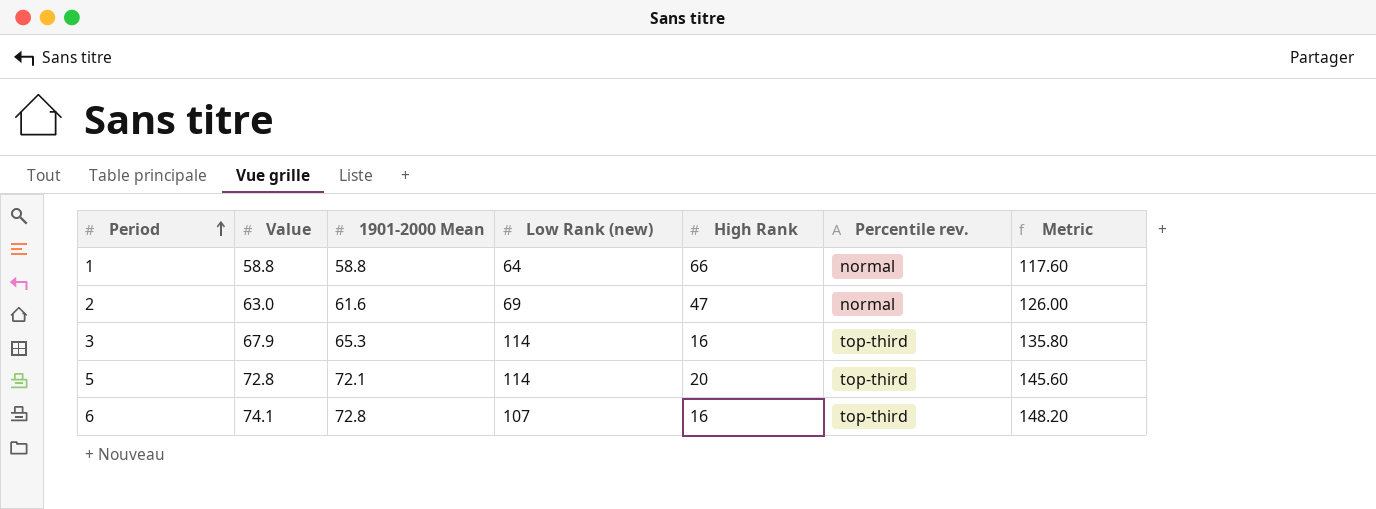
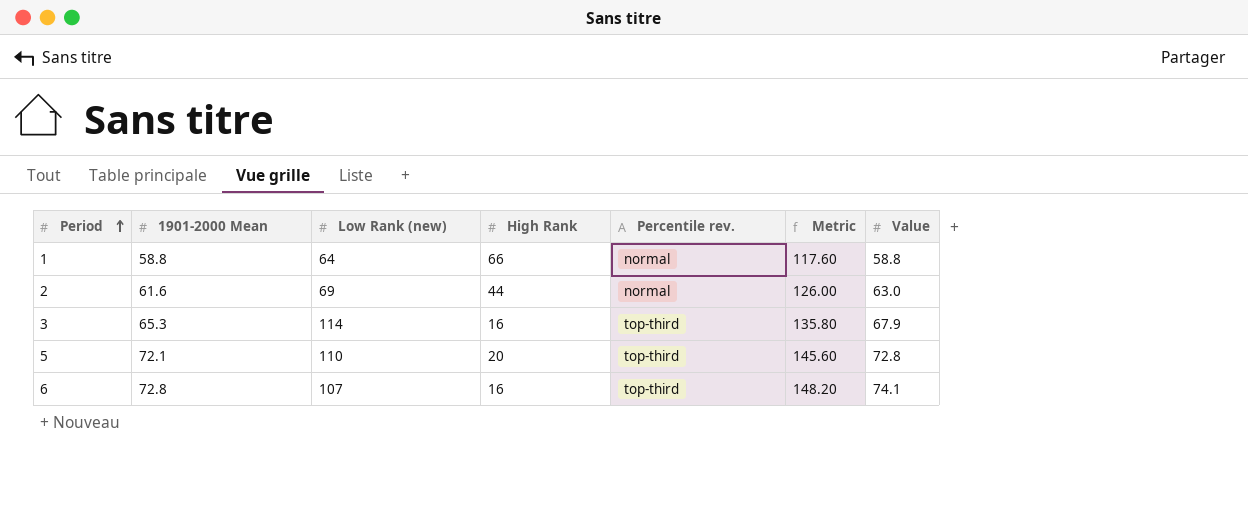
column Value | position: 2 -> 7
2 | High Rank: 47 -> 44
5 | Low Rank (new): 114 -> 110

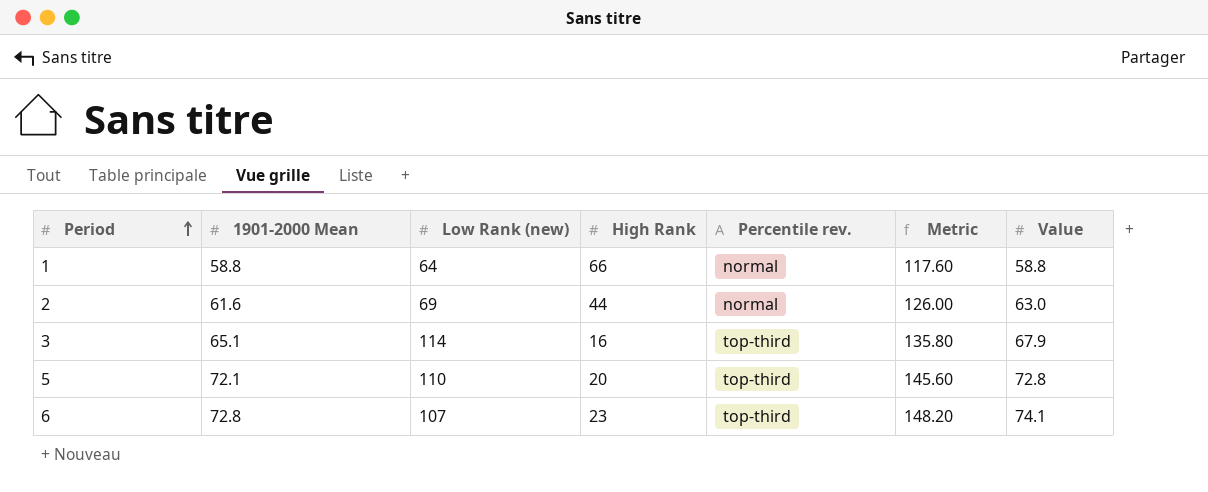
3 | 1901-2000 Mean: 65.3 -> 65.1
6 | High Rank: 16 -> 23

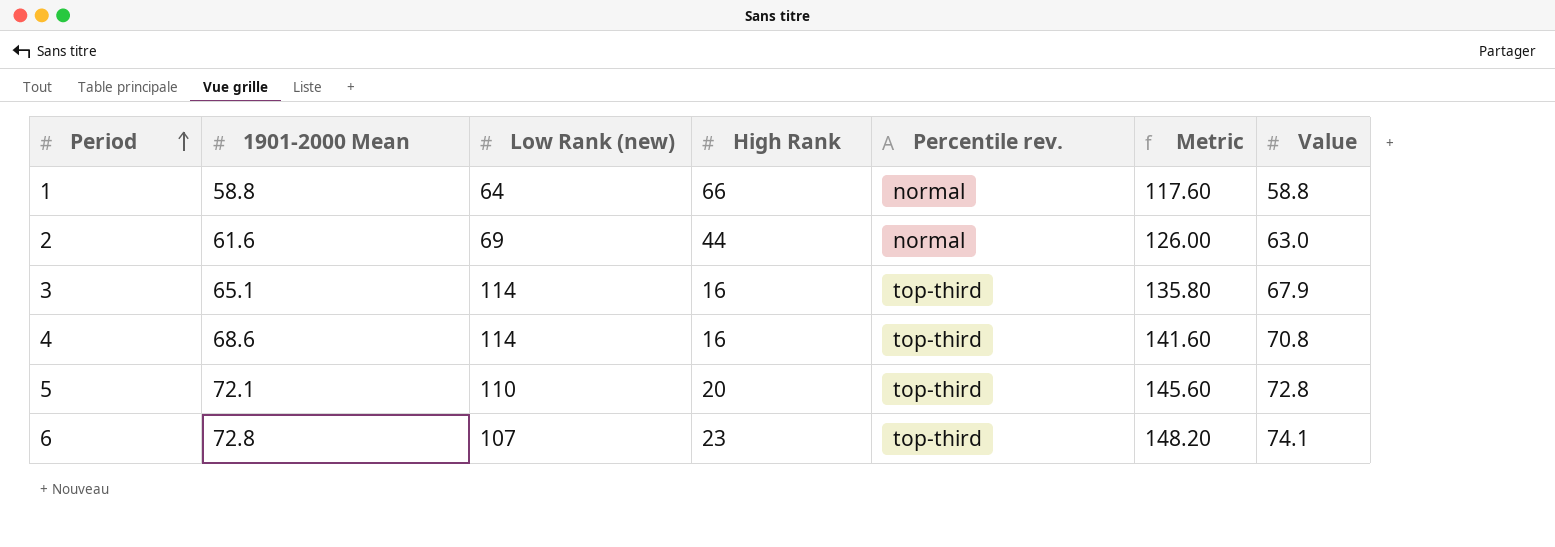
row 4: none -> 68.6 | 114 | 16 | top-third | 141.60 | 70.8

